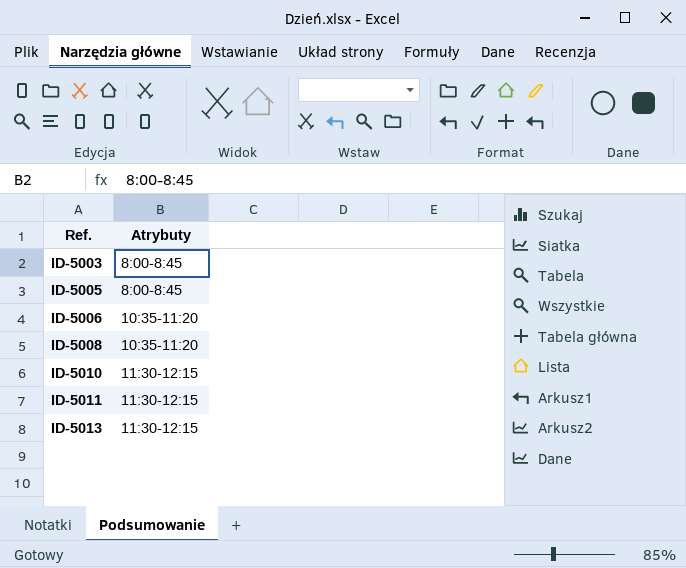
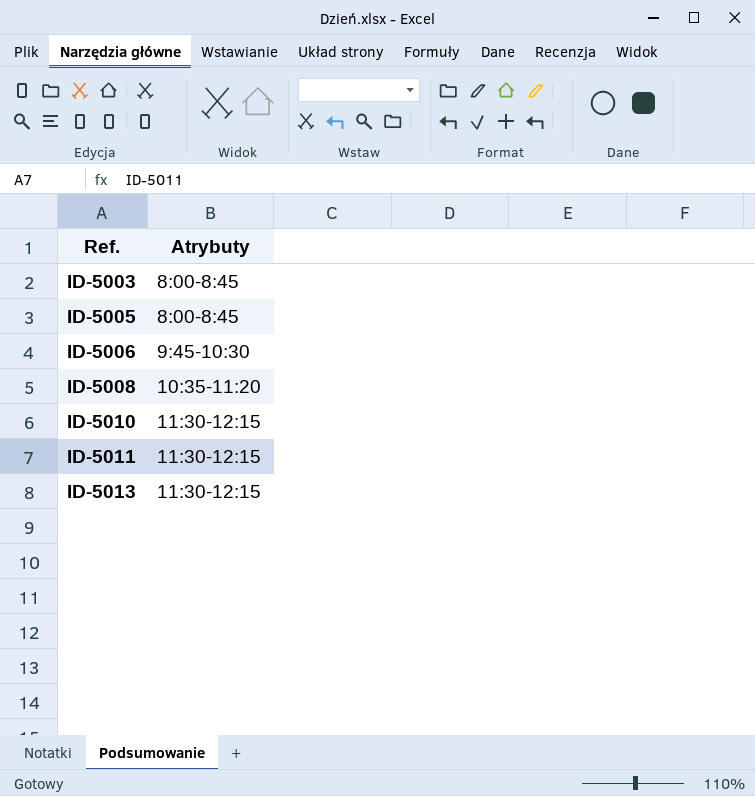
ID-5006 | Atrybuty: 10:35-11:20 -> 9:45-10:30

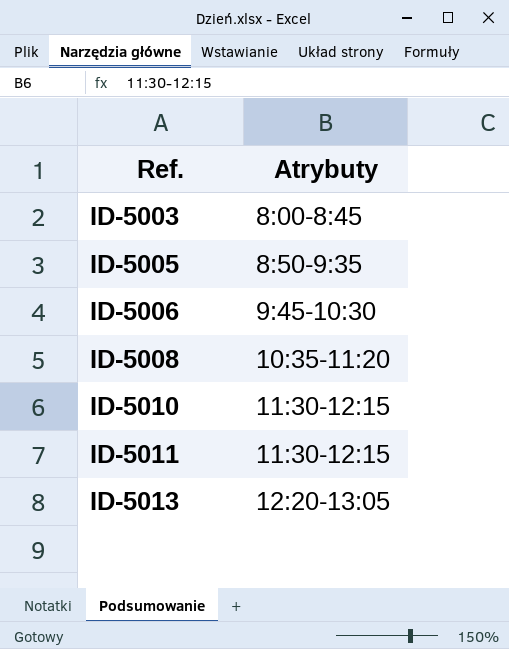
ID-5005 | Atrybuty: 8:00-8:45 -> 8:50-9:35
ID-5013 | Atrybuty: 11:30-12:15 -> 12:20-13:05

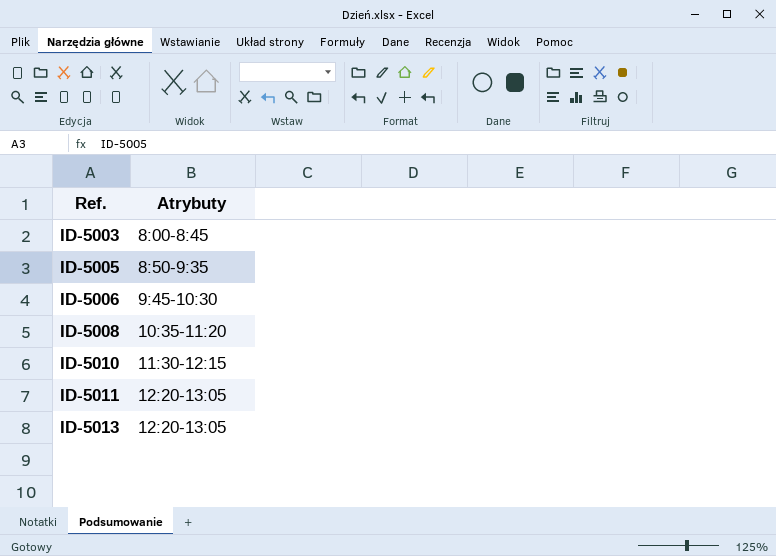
ID-5011 | Atrybuty: 11:30-12:15 -> 12:20-13:05

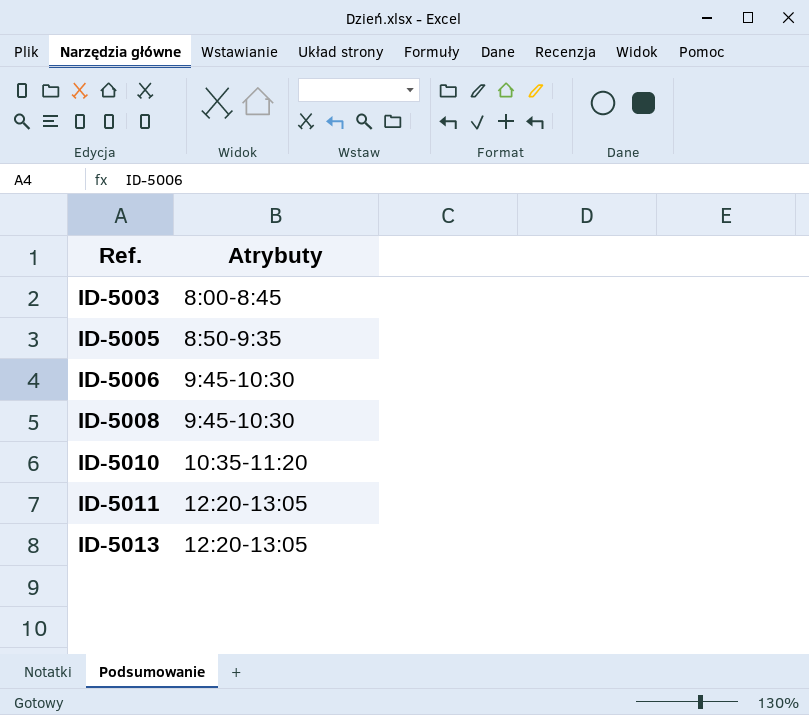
ID-5008 | Atrybuty: 10:35-11:20 -> 9:45-10:30
ID-5010 | Atrybuty: 11:30-12:15 -> 10:35-11:20

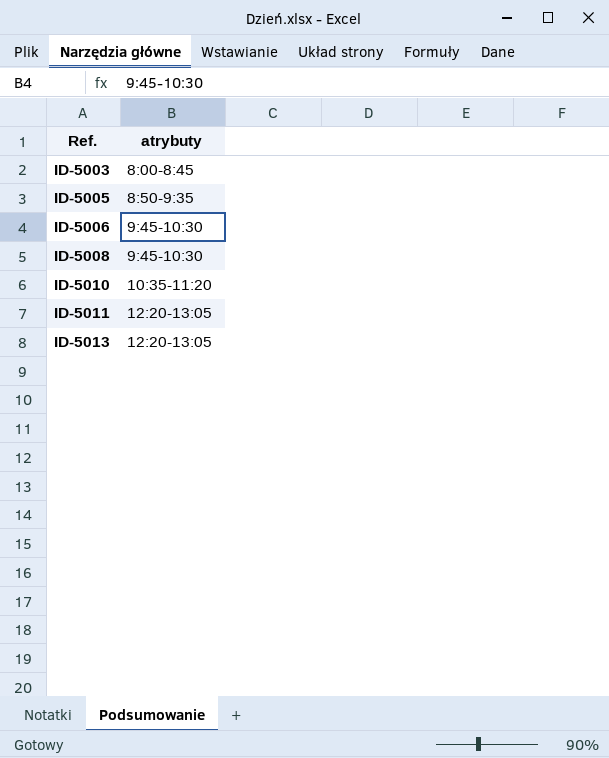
column name: Atrybuty -> atrybuty

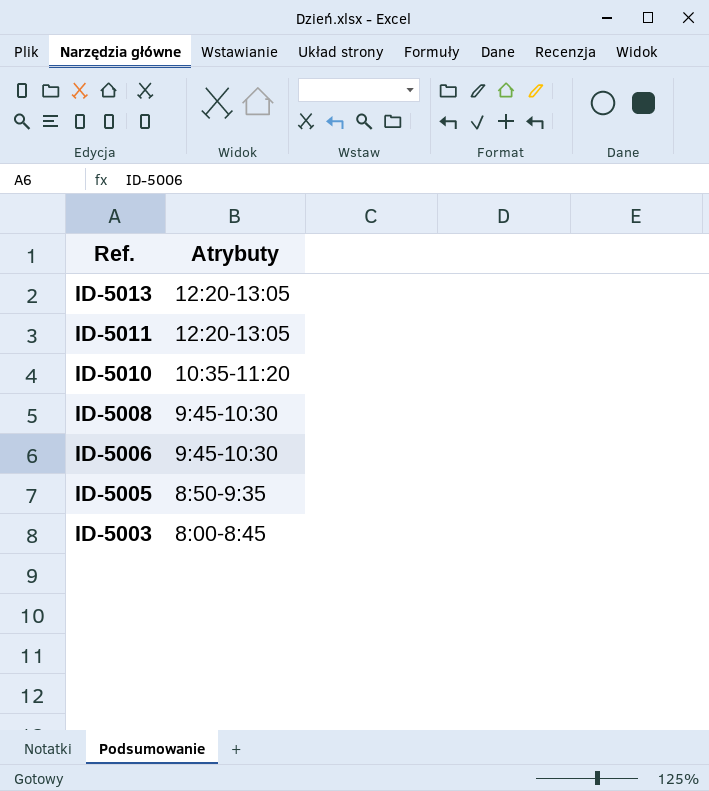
row order: Ref. ascending -> Ref. descending
column name: atrybuty -> Atrybuty

